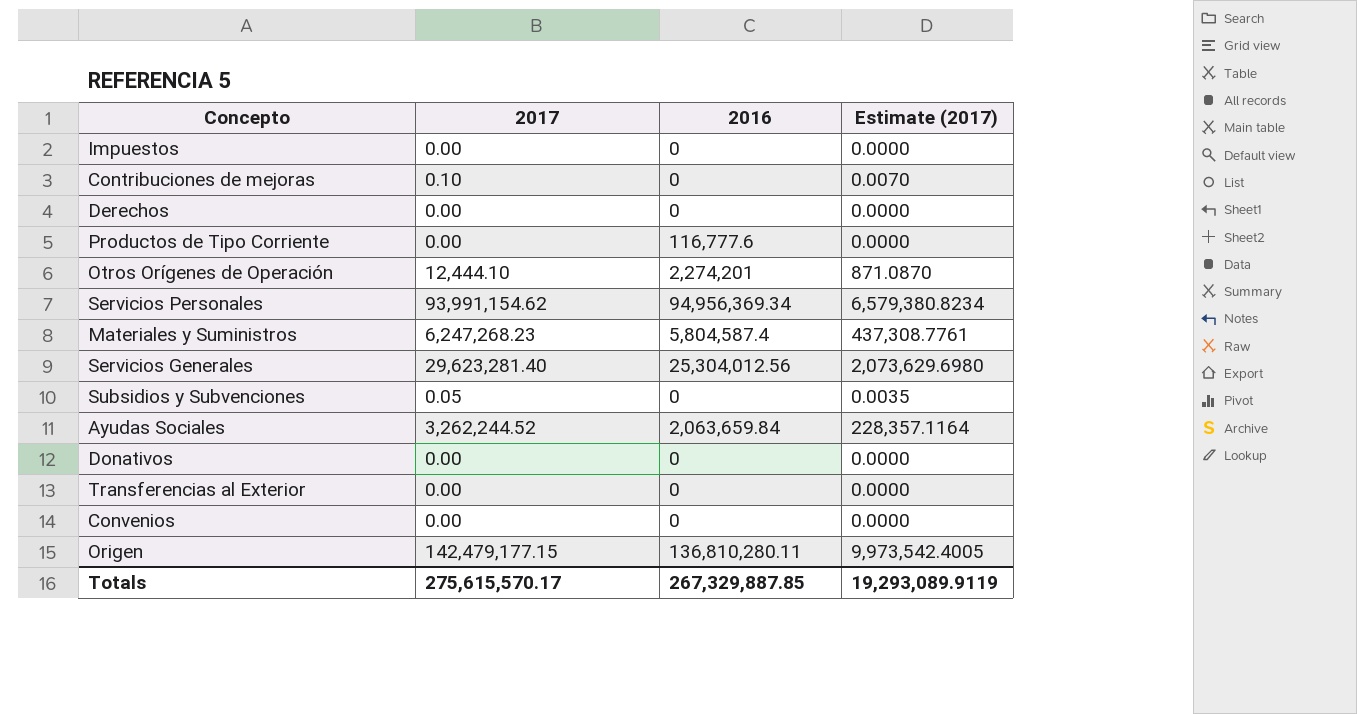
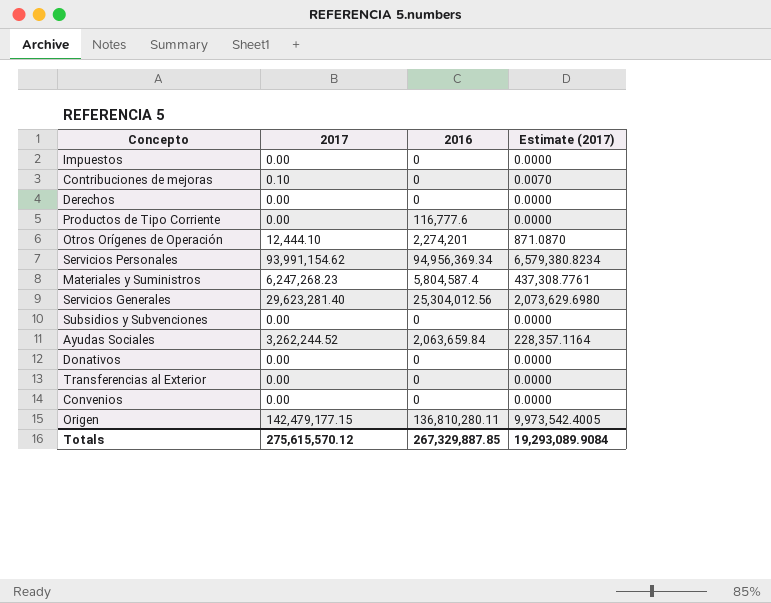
Subsidios y Subvenciones | 2017: 0.05 -> 0.00
Subsidios y Subvenciones | Estimate (2017): 0.0035 -> 0.0000
Totals | 2017: 275,615,570.17 -> 275,615,570.12
Totals | Estimate (2017): 19,293,089.9119 -> 19,293,089.9084

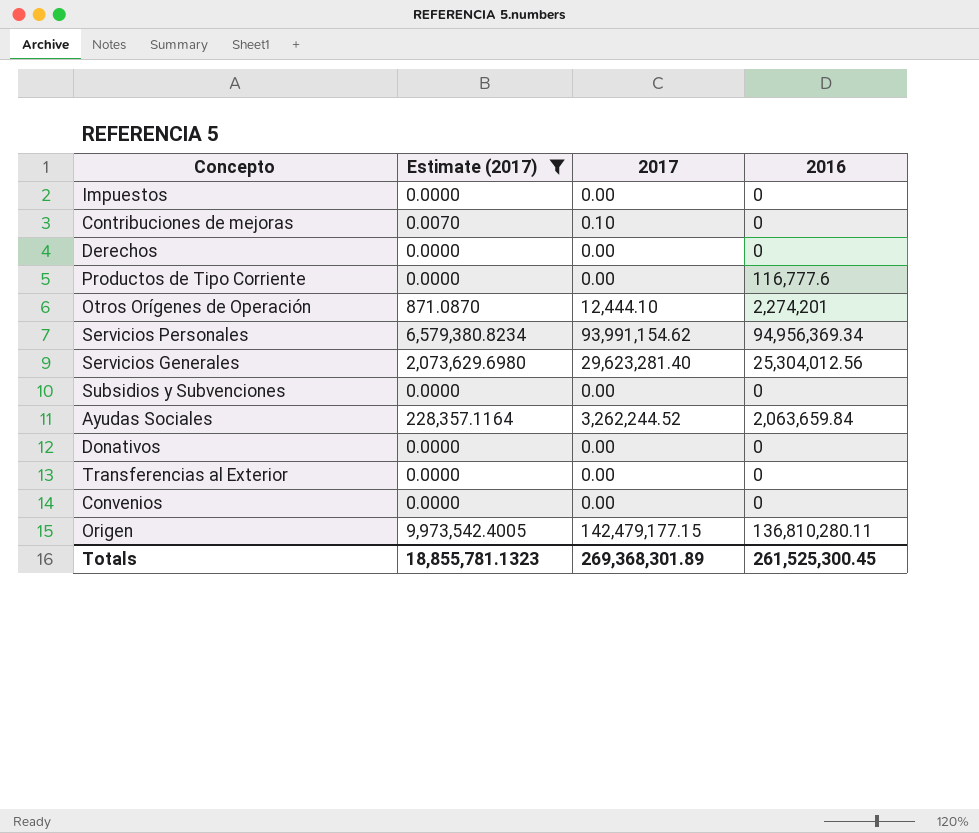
filter: none -> Estimate (2017) != 437,308.7761
column Estimate (2017) | position: 4 -> 2
Totals | Estimate (2017): 19,293,089.9084 -> 18,855,781.1323
Totals | 2017: 275,615,570.12 -> 269,368,301.89
Totals | 2016: 267,329,887.85 -> 261,525,300.45

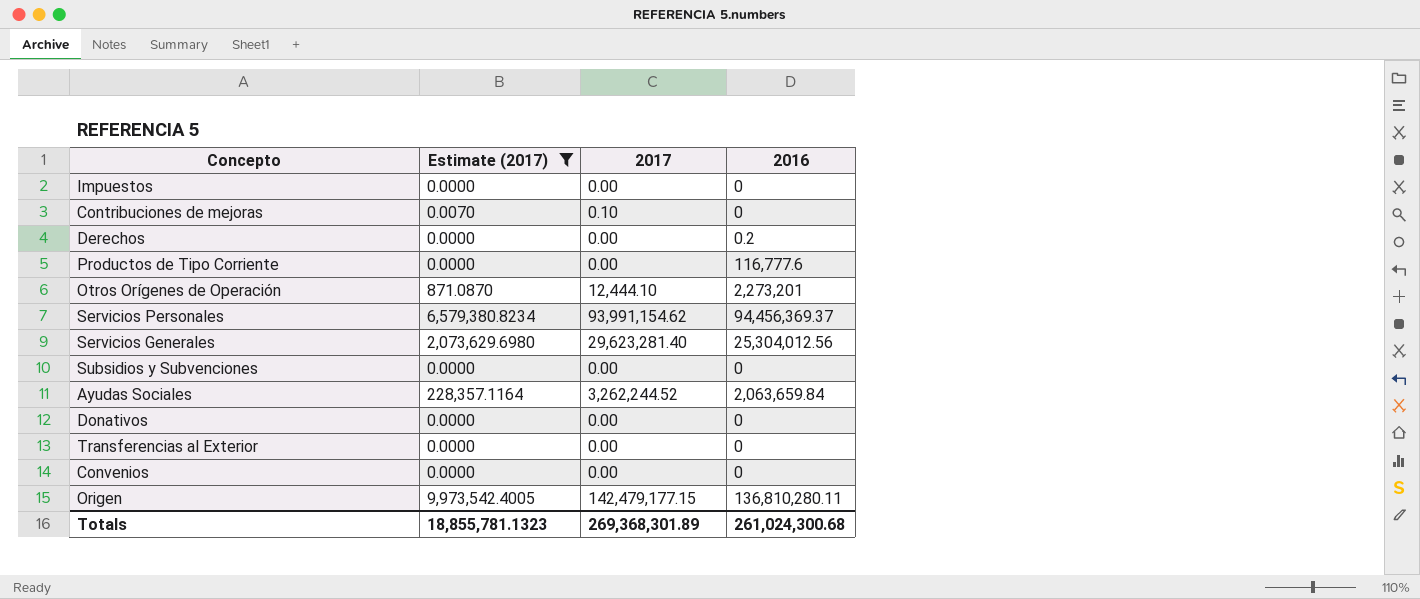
Derechos | 2016: 0 -> 0.2
Otros Orígenes de Operación | 2016: 2,274,201 -> 2,273,201
Servicios Personales | 2016: 94,956,369.34 -> 94,456,369.37
Totals | 2016: 261,525,300.45 -> 261,024,300.68

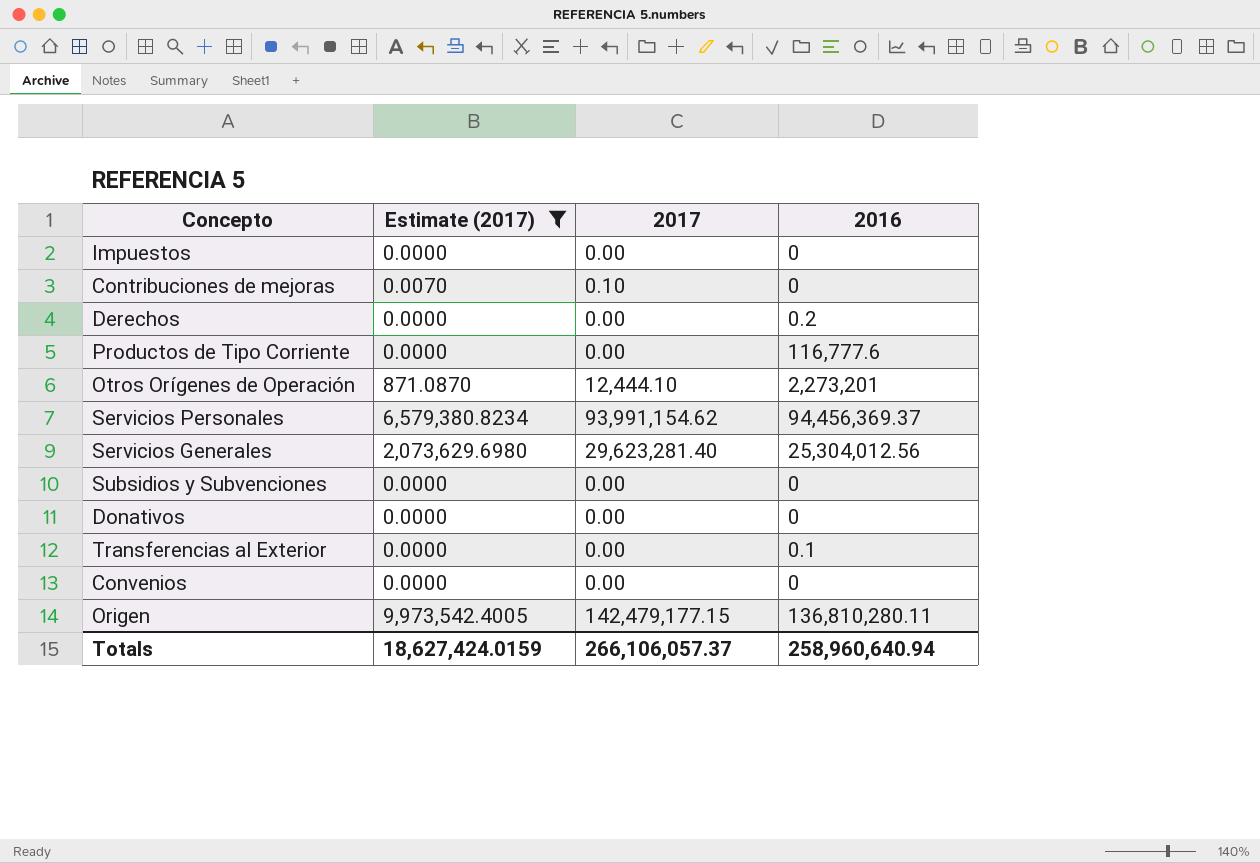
row Ayudas Sociales: 228,357.1164 | 3,262,244.52 | 2,063,659.84 -> none
Transferencias al Exterior | 2016: 0 -> 0.1
Totals | Estimate (2017): 18,855,781.1323 -> 18,627,424.0159
Totals | 2017: 269,368,301.89 -> 266,106,057.37
Totals | 2016: 261,024,300.68 -> 258,960,640.94

